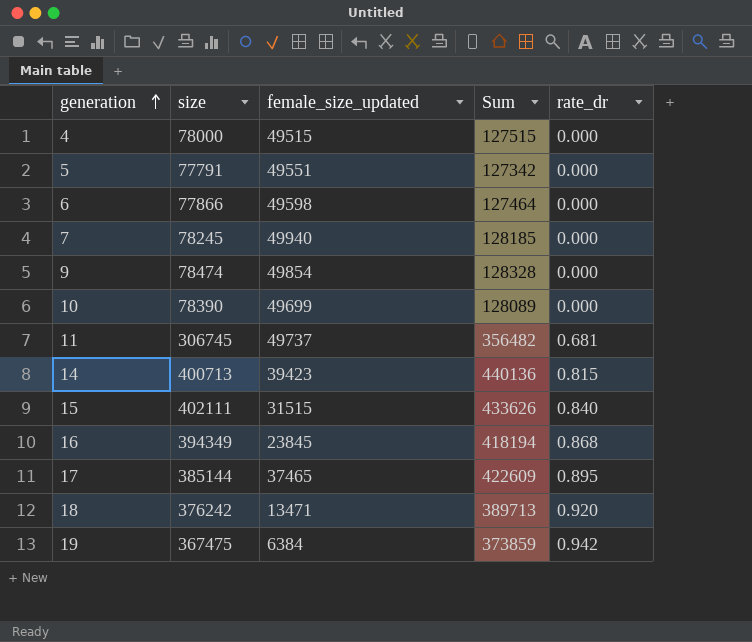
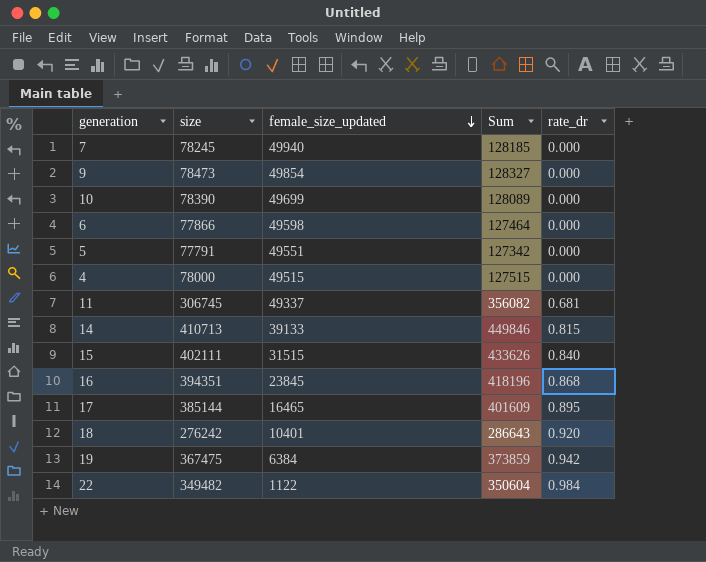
row order: generation ascending -> female_size_updated descending
9 | size: 78474 -> 78473
9 | Sum: 128328 -> 128327
11 | female_size_updated: 49737 -> 49337
11 | Sum: 356482 -> 356082
14 | size: 400713 -> 410713
14 | female_size_updated: 39423 -> 39133
14 | Sum: 440136 -> 449846
16 | size: 394349 -> 394351
16 | Sum: 418194 -> 418196
17 | female_size_updated: 37465 -> 16465
17 | Sum: 422609 -> 401609
18 | size: 376242 -> 276242
18 | female_size_updated: 13471 -> 10401
18 | Sum: 389713 -> 286643
row 22: none -> 349482 | 1122 | 350604 | 0.984

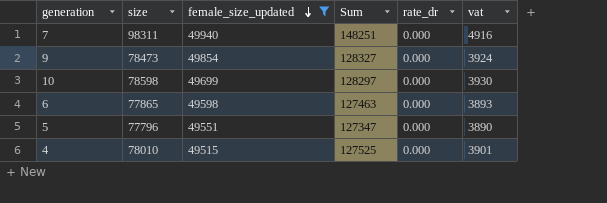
filter: none -> female_size_updated >= 49515
column vat | formula: none -> [size] * 0.05
7 | size: 78245 -> 98311
7 | Sum: 128185 -> 148251
10 | size: 78390 -> 78598
10 | Sum: 128089 -> 128297
6 | size: 77866 -> 77865
6 | Sum: 127464 -> 127463
5 | size: 77791 -> 77796
5 | Sum: 127342 -> 127347
4 | size: 78000 -> 78010
4 | Sum: 127515 -> 127525

